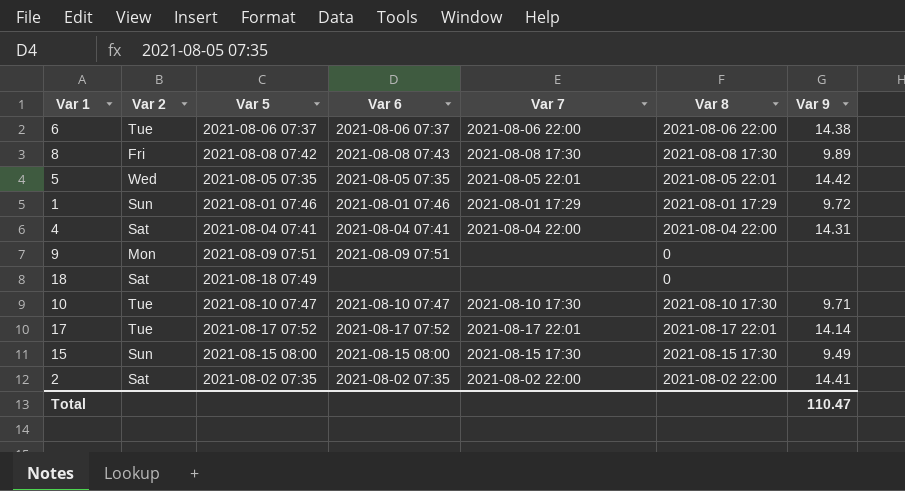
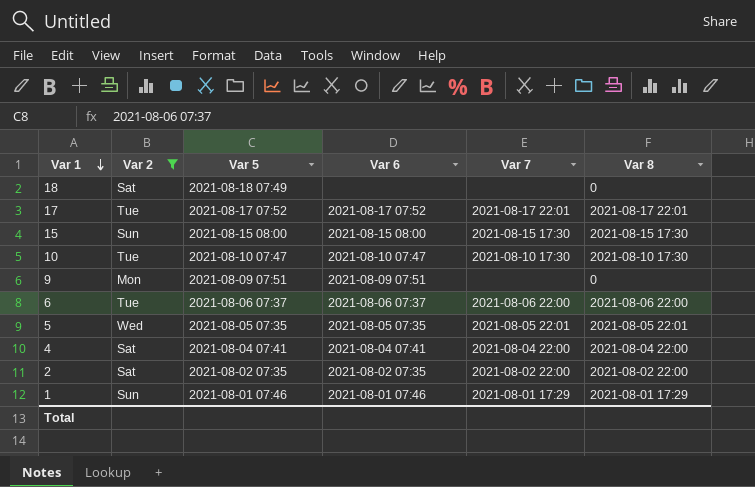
filter: none -> Var 2 != Fri
row order: none -> Var 1 descending
column Var 9 | position: 7 -> none

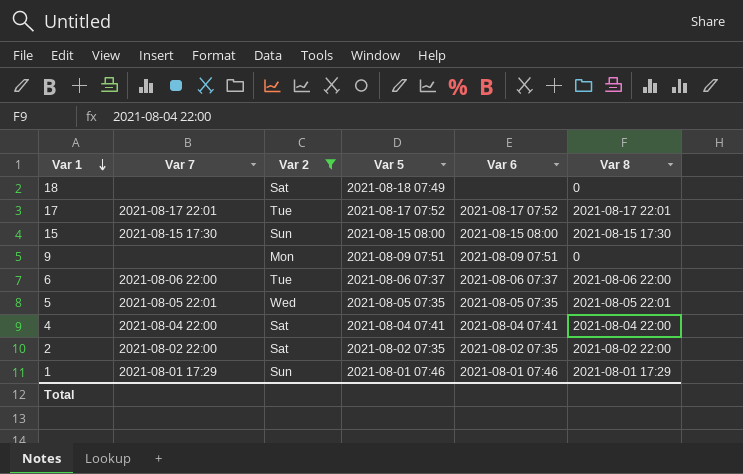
column Var 7 | position: 5 -> 2
row 10: Tue | 2021-08-10 07:47 | 2021-08-10 07:47 | 2021-08-10 17:30 | 2021-08-10 17:30 -> none

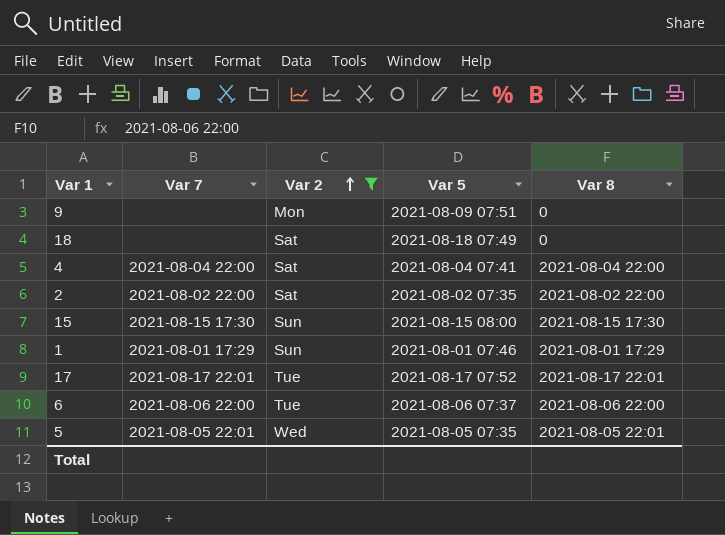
row order: Var 1 descending -> Var 2 ascending
column Var 6 | position: 5 -> none

